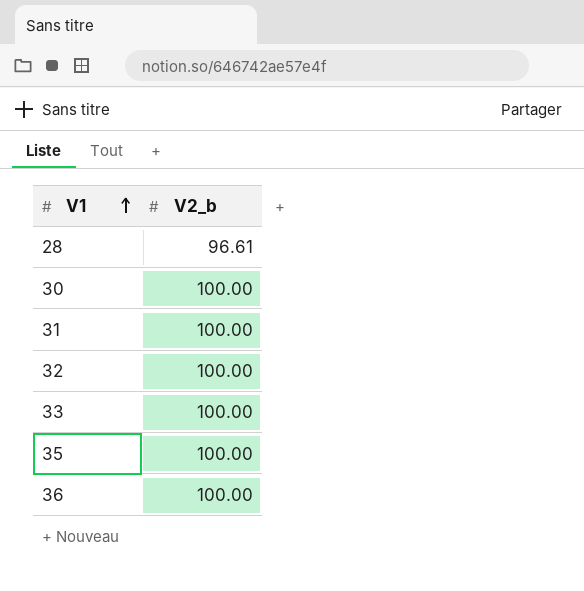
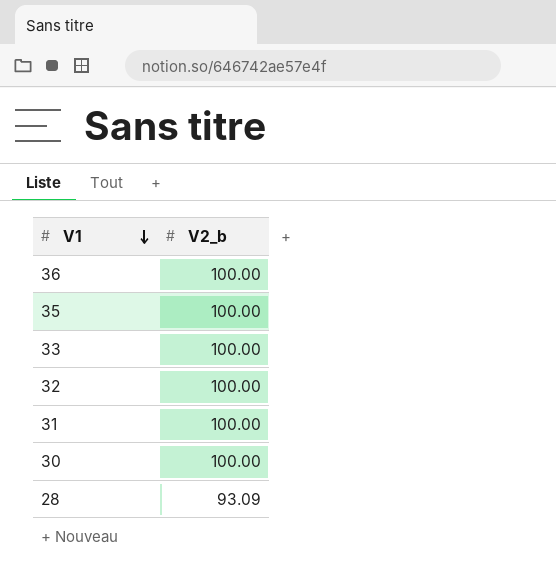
row order: V1 ascending -> V1 descending
28 | V2_b: 96.61 -> 93.09

